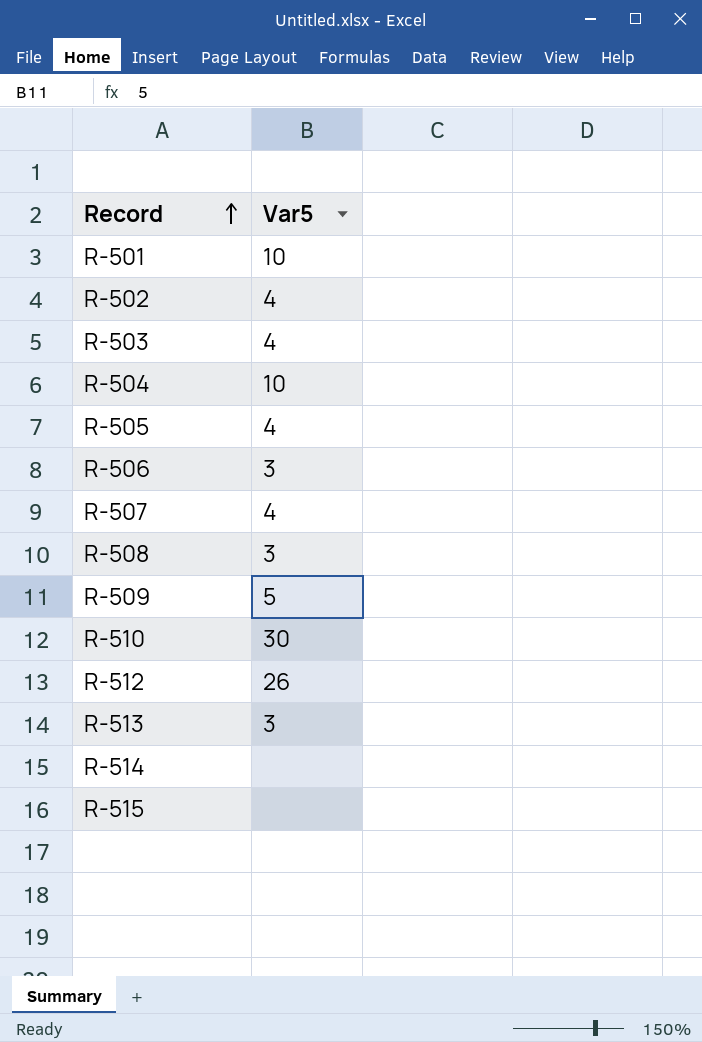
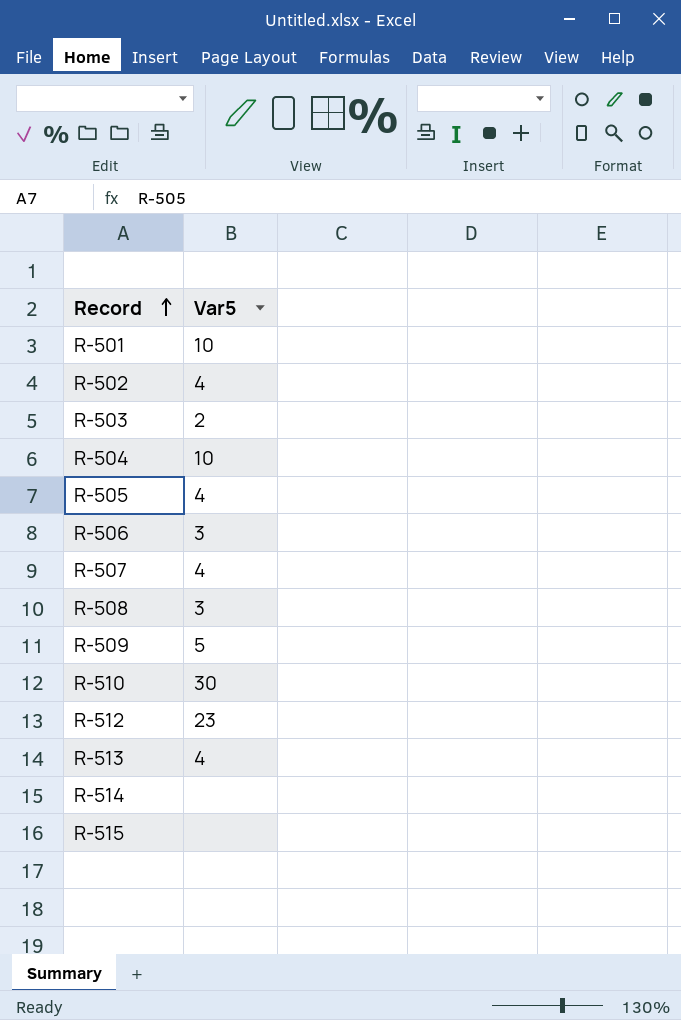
R-503 | Var5: 4 -> 2
R-512 | Var5: 26 -> 23
R-513 | Var5: 3 -> 4

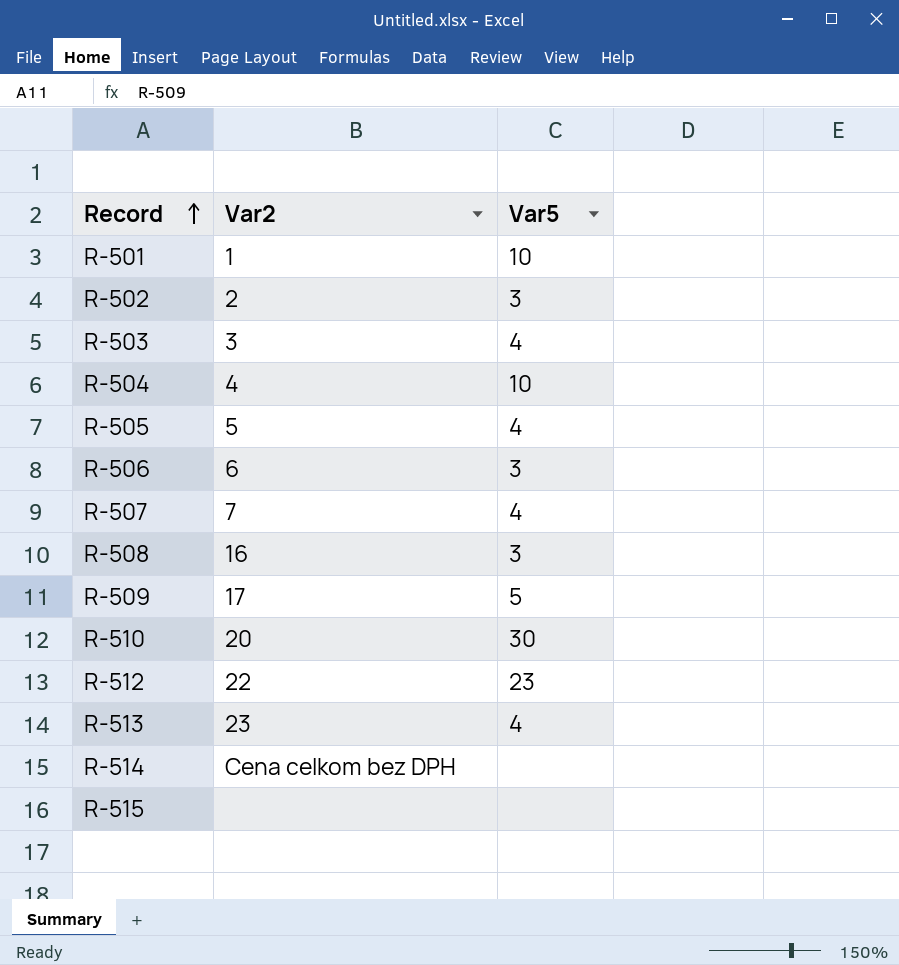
column Var2 | position: none -> 2
R-502 | Var5: 4 -> 3
R-503 | Var5: 2 -> 4

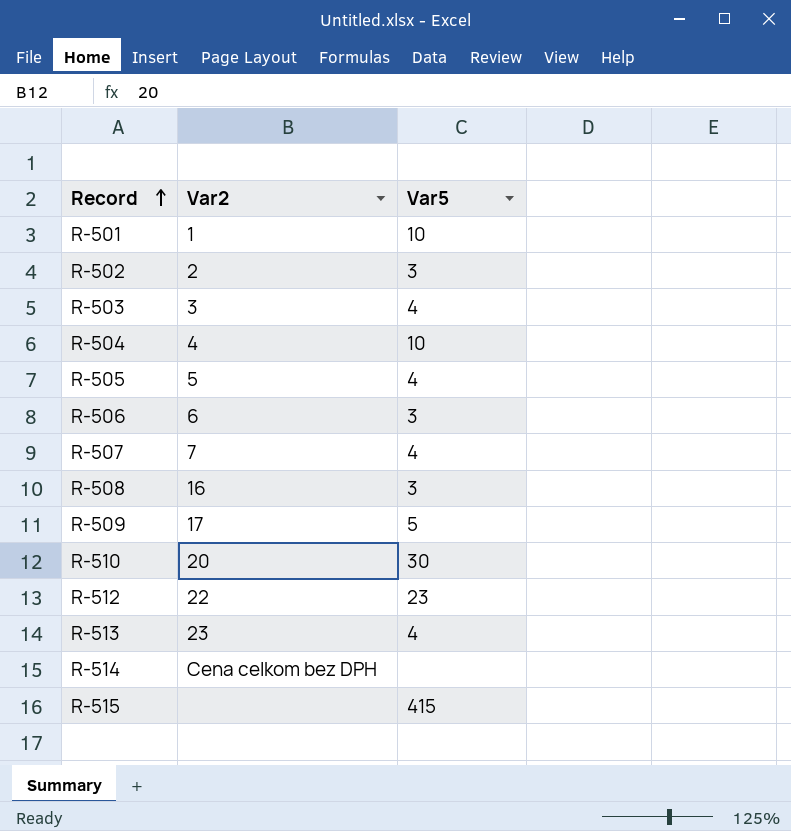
R-515 | Var5: none -> 415

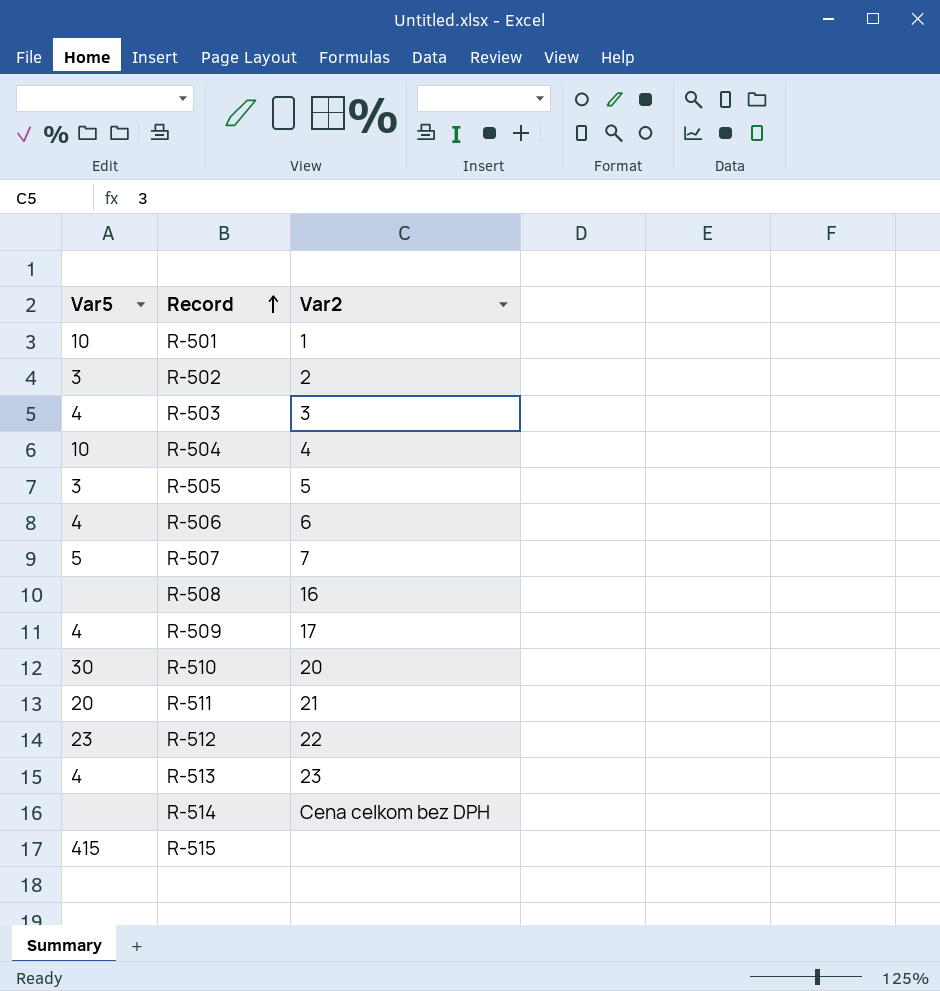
column Var5 | position: 3 -> 1
R-505 | Var5: 4 -> 3
R-506 | Var5: 3 -> 4
R-507 | Var5: 4 -> 5
R-508 | Var5: 3 -> none
R-509 | Var5: 5 -> 4
row R-511: none -> 20 | 21

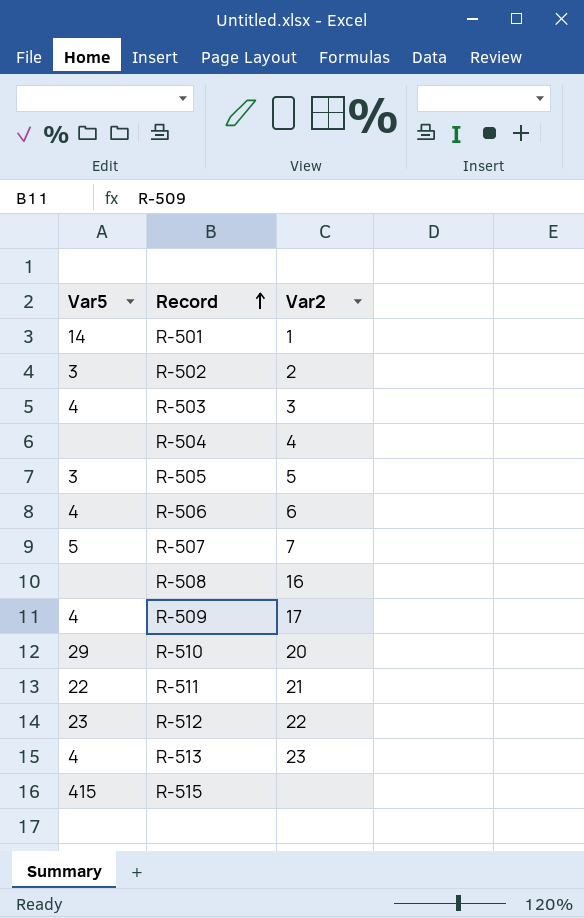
row R-514: none | Cena celkom bez DPH -> none
R-501 | Var5: 10 -> 14
R-504 | Var5: 10 -> none
R-510 | Var5: 30 -> 29
R-511 | Var5: 20 -> 22

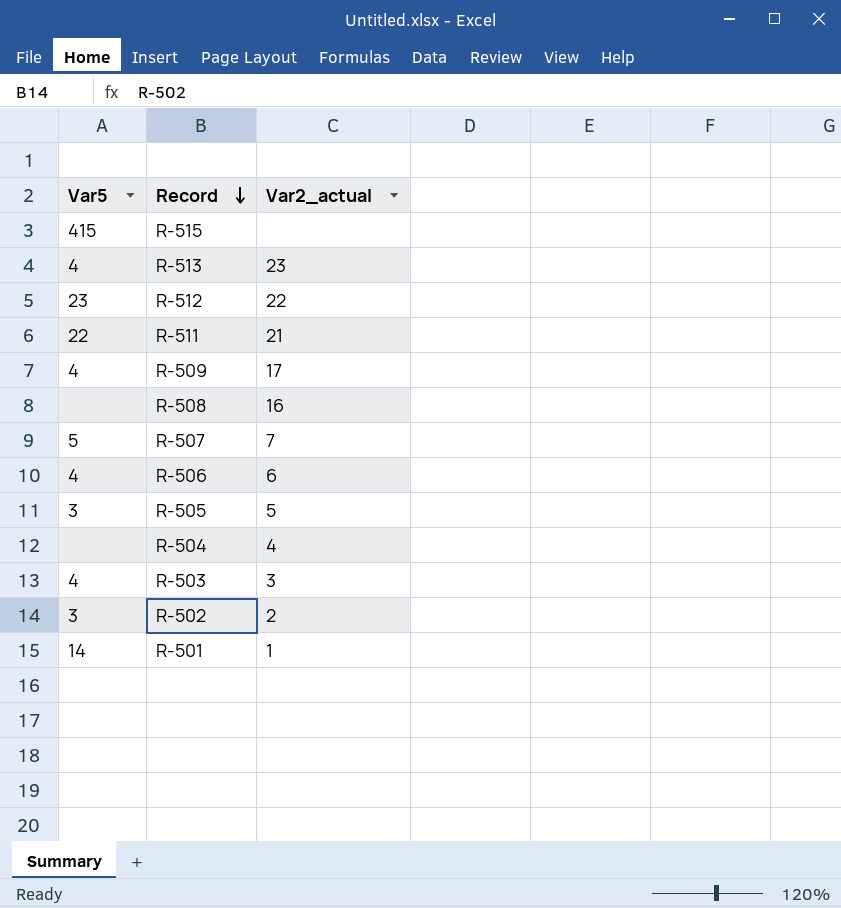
row order: Record ascending -> Record descending
column name: Var2 -> Var2_actual
row R-510: 29 | 20 -> none

